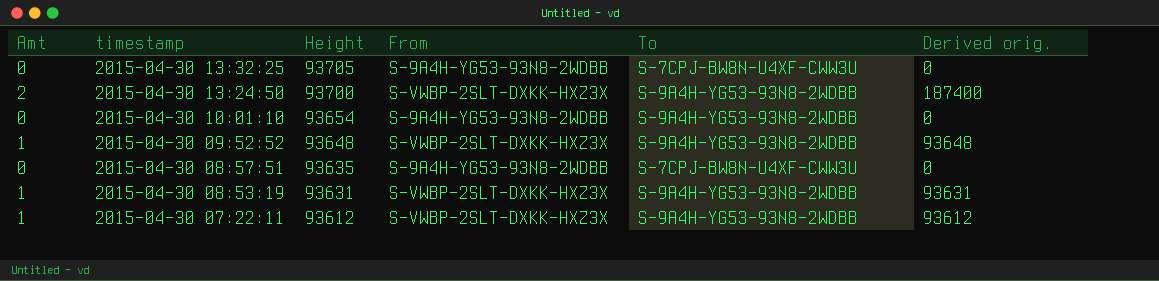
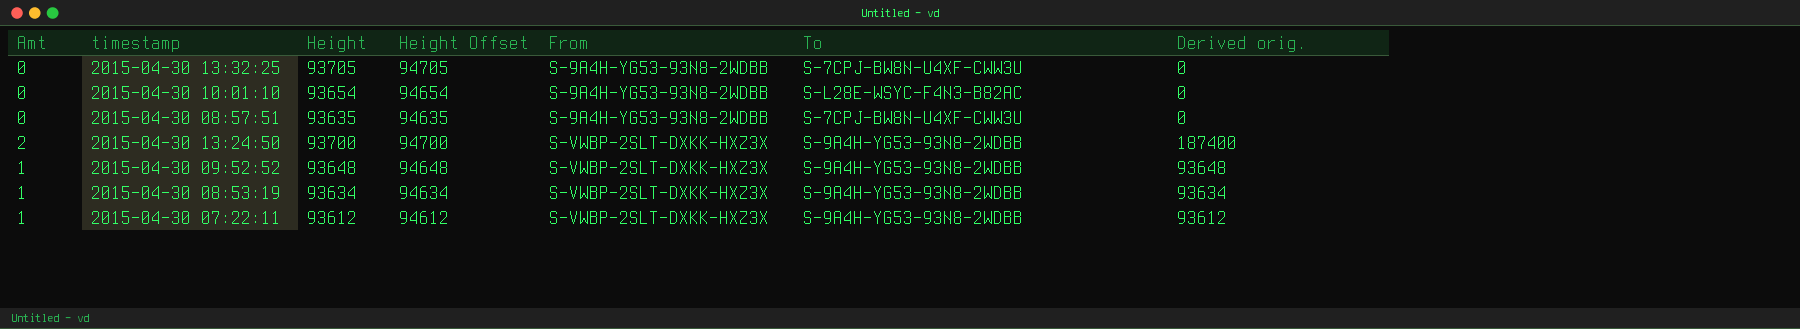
row order: timestamp descending -> From ascending
column Height Offset | formula: none -> [Height] + 1000
2015-04-30 10:01:10 | To: S-9A4H-YG53-93N8-2WDBB -> S-L28E-WSYC-F4N3-B82AC
2015-04-30 08:53:19 | Height: 93631 -> 93634
2015-04-30 08:53:19 | Derived orig.: 93631 -> 93634

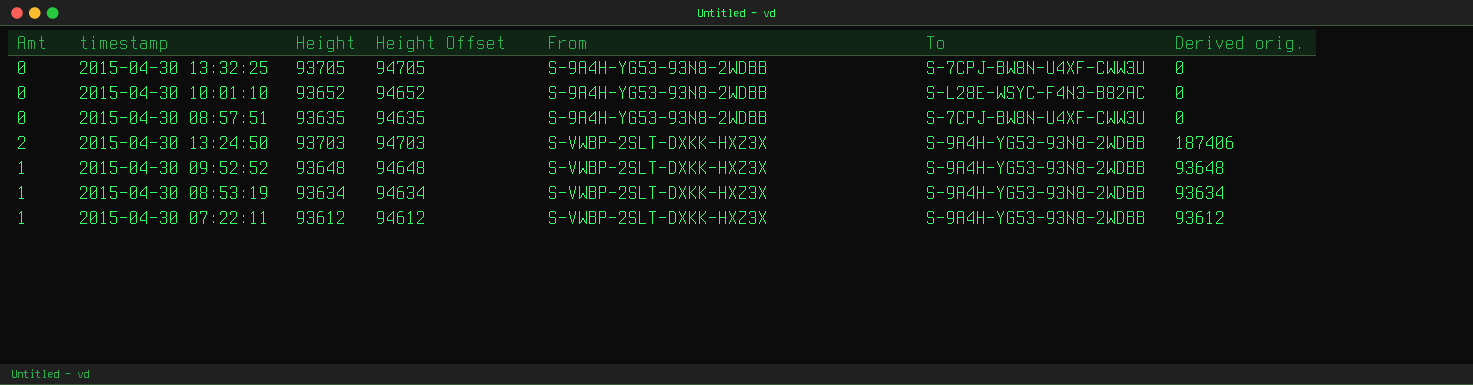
2015-04-30 10:01:10 | Height: 93654 -> 93652
2015-04-30 10:01:10 | Height Offset: 94654 -> 94652
2015-04-30 13:24:50 | Height: 93700 -> 93703
2015-04-30 13:24:50 | Height Offset: 94700 -> 94703
2015-04-30 13:24:50 | Derived orig.: 187400 -> 187406

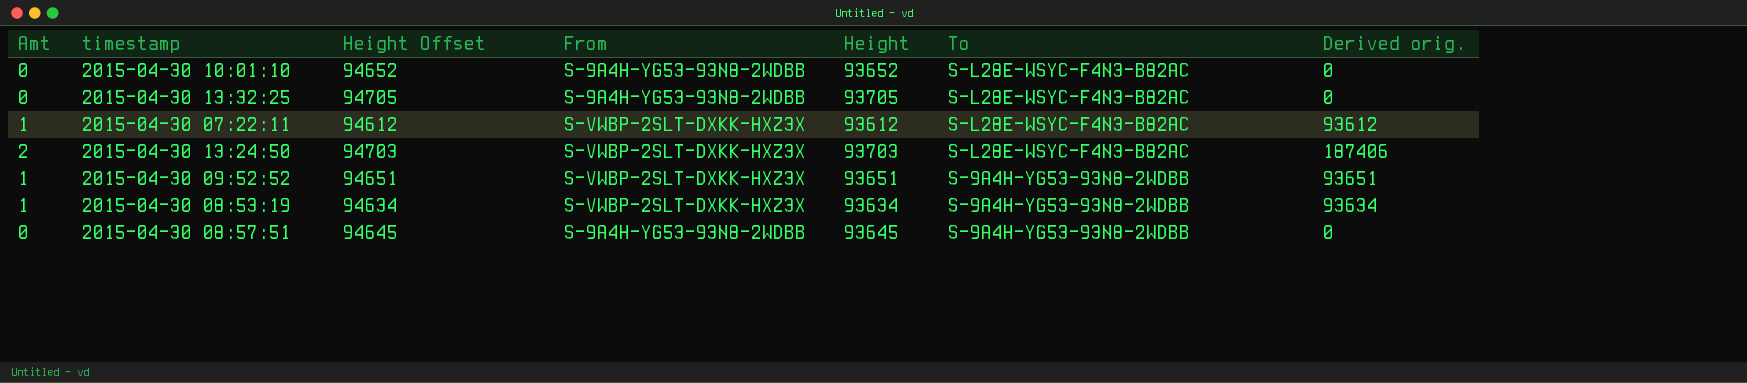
row order: From ascending -> To descending
column Height | position: 3 -> 5
2015-04-30 13:32:25 | To: S-7CPJ-BW8N-U4XF-CWW3U -> S-L28E-WSYC-F4N3-B82AC
2015-04-30 07:22:11 | To: S-9A4H-YG53-93N8-2WDBB -> S-L28E-WSYC-F4N3-B82AC
2015-04-30 13:24:50 | To: S-9A4H-YG53-93N8-2WDBB -> S-L28E-WSYC-F4N3-B82AC
2015-04-30 09:52:52 | Height Offset: 94648 -> 94651
2015-04-30 09:52:52 | Height: 93648 -> 93651
2015-04-30 09:52:52 | Derived orig.: 93648 -> 93651
2015-04-30 08:57:51 | Height Offset: 94635 -> 94645
2015-04-30 08:57:51 | Height: 93635 -> 93645
2015-04-30 08:57:51 | To: S-7CPJ-BW8N-U4XF-CWW3U -> S-9A4H-YG53-93N8-2WDBB

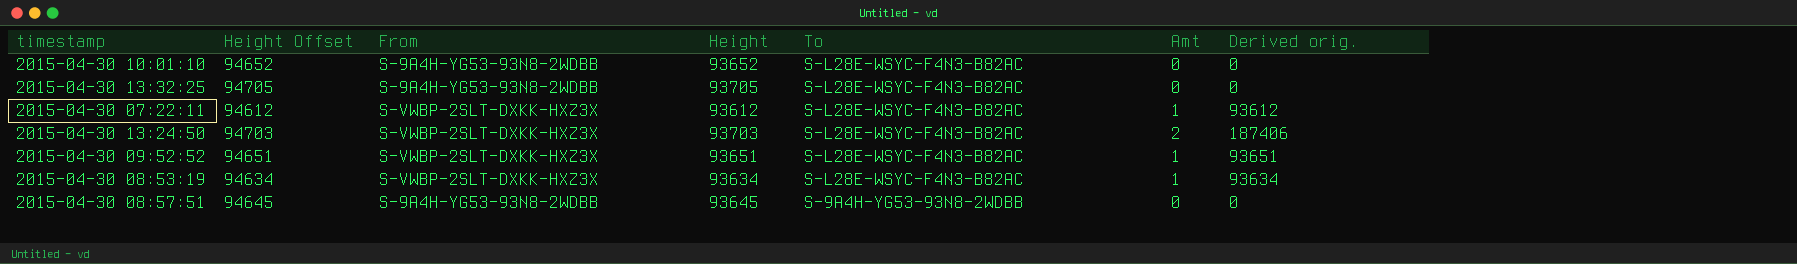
column Amt | position: 1 -> 6
2015-04-30 09:52:52 | To: S-9A4H-YG53-93N8-2WDBB -> S-L28E-WSYC-F4N3-B82AC
2015-04-30 08:53:19 | To: S-9A4H-YG53-93N8-2WDBB -> S-L28E-WSYC-F4N3-B82AC

